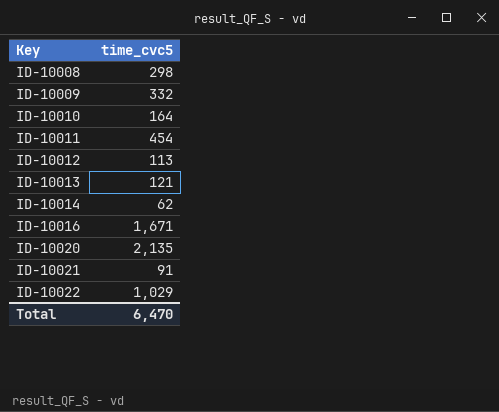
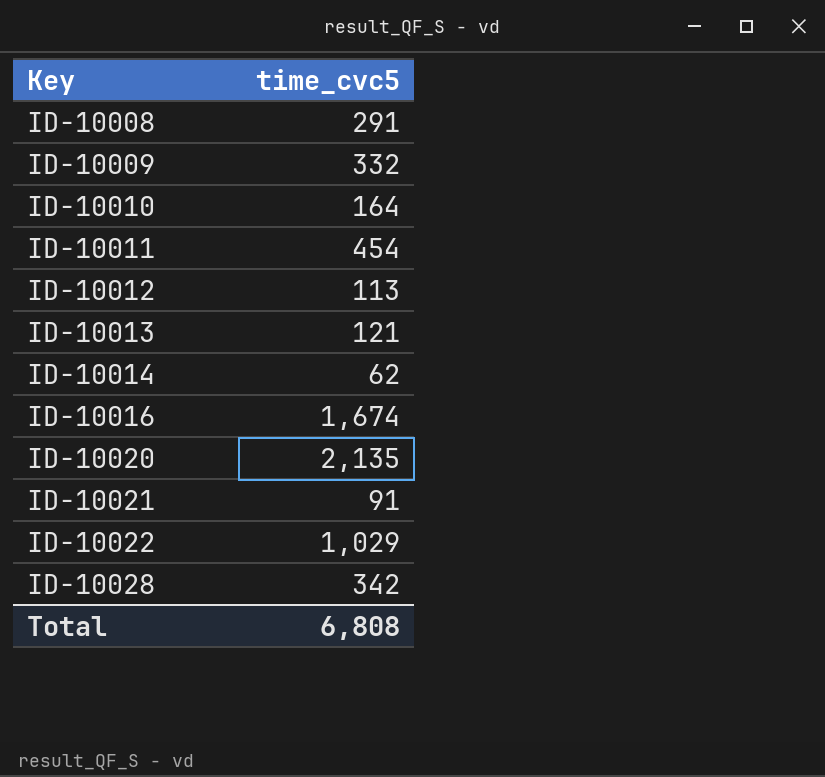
ID-10008 | time_cvc5: 298 -> 291
ID-10016 | time_cvc5: 1,671 -> 1,674
row ID-10028: none -> 342
Total | time_cvc5: 6,470 -> 6,808

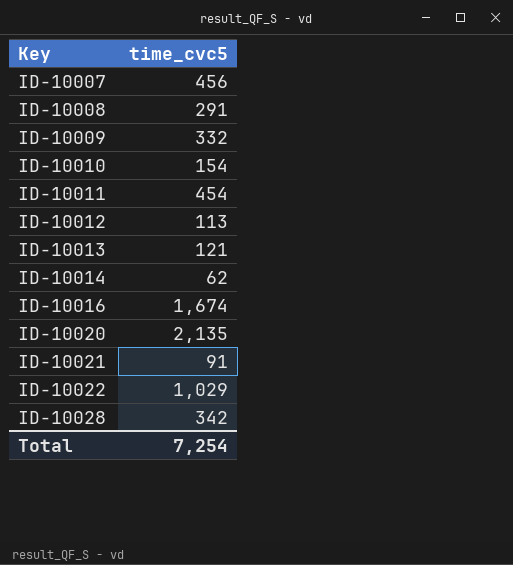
row ID-10007: none -> 456
ID-10010 | time_cvc5: 164 -> 154
Total | time_cvc5: 6,808 -> 7,254

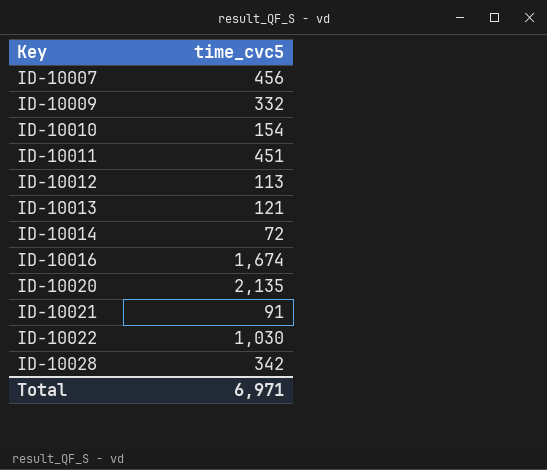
row ID-10008: 291 -> none
ID-10011 | time_cvc5: 454 -> 451
ID-10014 | time_cvc5: 62 -> 72
ID-10022 | time_cvc5: 1,029 -> 1,030
Total | time_cvc5: 7,254 -> 6,971

